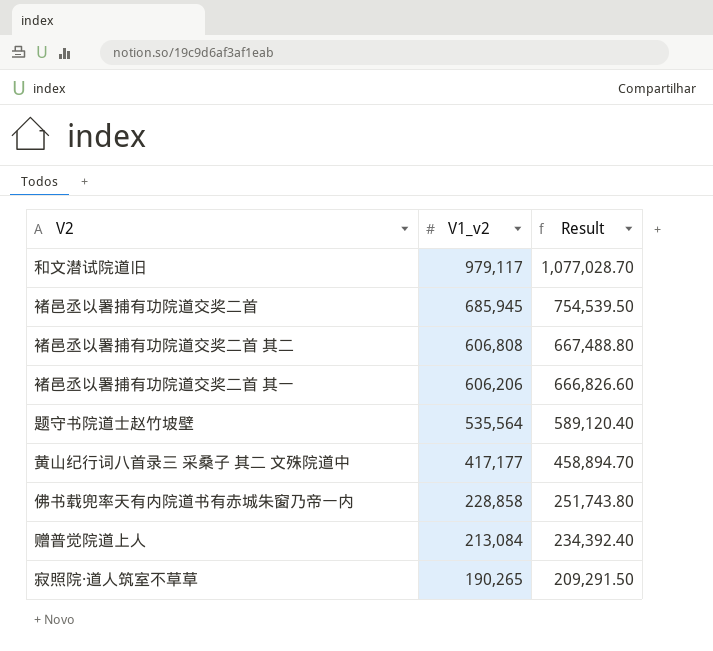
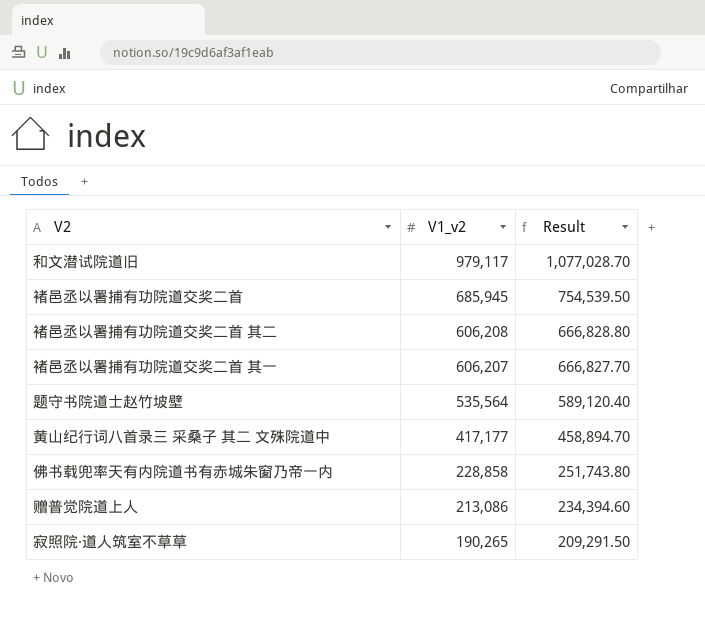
褚邑丞以署捕有功院道交奖二首 其二 | V1_v2: 606,808 -> 606,208
褚邑丞以署捕有功院道交奖二首 其二 | Result: 667,488.80 -> 666,828.80
褚邑丞以署捕有功院道交奖二首 其一 | V1_v2: 606,206 -> 606,207
褚邑丞以署捕有功院道交奖二首 其一 | Result: 666,826.60 -> 666,827.70
赠普觉院道上人 | V1_v2: 213,084 -> 213,086
赠普觉院道上人 | Result: 234,392.40 -> 234,394.60

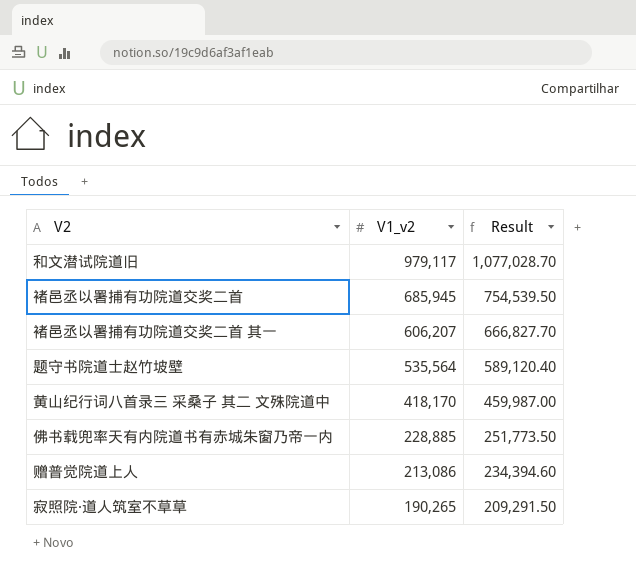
row 褚邑丞以署捕有功院道交奖二首 其二: 606,208 | 666,828.80 -> none
黄山纪行词八首录三 采桑子 其二 文殊院道中 | V1_v2: 417,177 -> 418,170
黄山纪行词八首录三 采桑子 其二 文殊院道中 | Result: 458,894.70 -> 459,987.00
佛书载兜率天有内院道书有赤城朱窗乃帝一内 | V1_v2: 228,858 -> 228,885
佛书载兜率天有内院道书有赤城朱窗乃帝一内 | Result: 251,743.80 -> 251,773.50

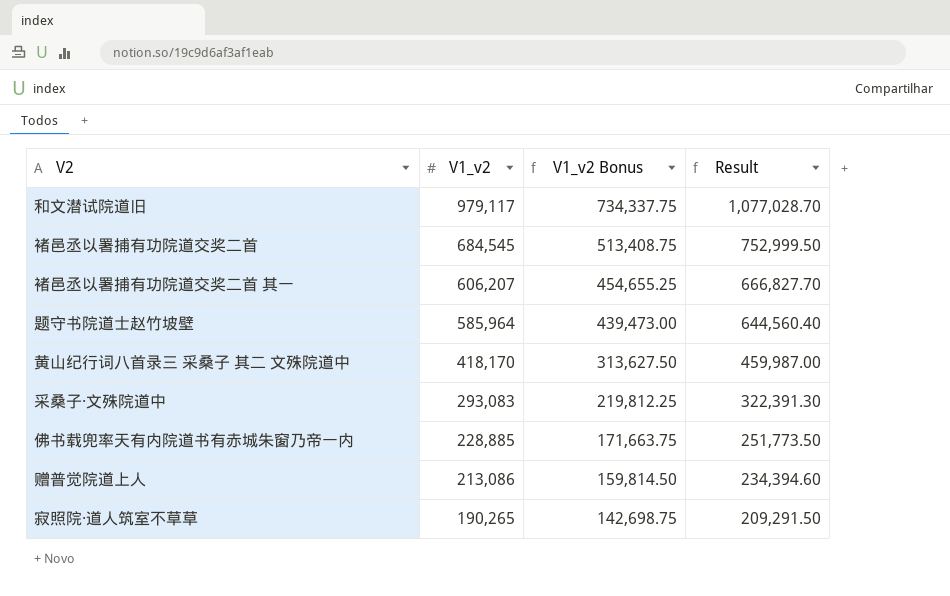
column V1_v2 Bonus | formula: none -> [V1_v2] * 0.75
褚邑丞以署捕有功院道交奖二首 | V1_v2: 685,945 -> 684,545
褚邑丞以署捕有功院道交奖二首 | Result: 754,539.50 -> 752,999.50
题守书院道士赵竹坡壁 | V1_v2: 535,564 -> 585,964
题守书院道士赵竹坡壁 | Result: 589,120.40 -> 644,560.40
row 采桑子·文殊院道中: none -> 293,083 | 219,812.25 | 322,391.30

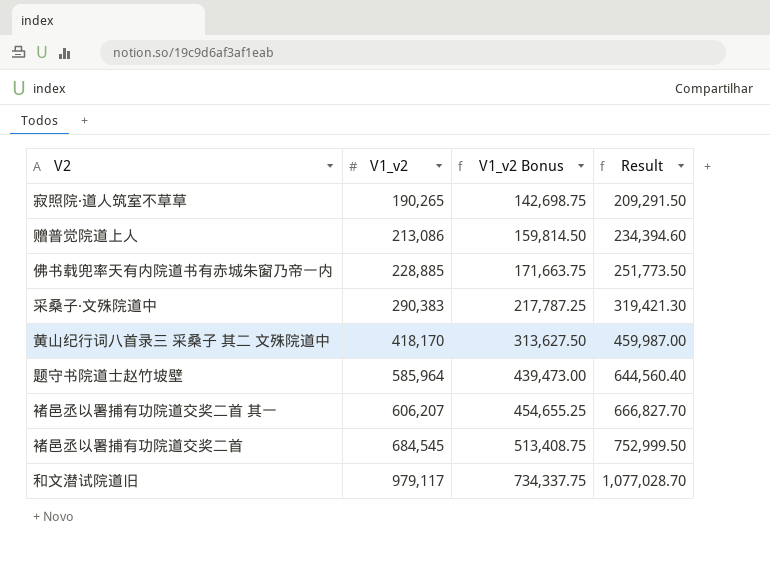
row order: V1_v2 descending -> V1_v2 ascending
采桑子·文殊院道中 | V1_v2: 293,083 -> 290,383
采桑子·文殊院道中 | V1_v2 Bonus: 219,812.25 -> 217,787.25
采桑子·文殊院道中 | Result: 322,391.30 -> 319,421.30

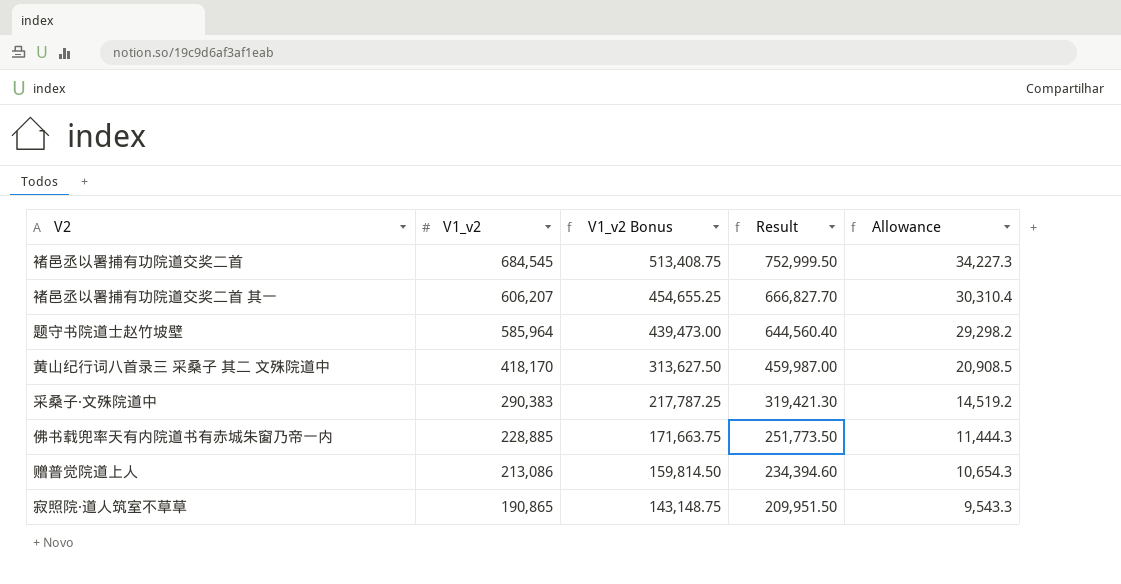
row order: V1_v2 ascending -> V1_v2 descending
column Allowance | formula: none -> [V1_v2] * 0.05
row 和文潜试院道旧: 979,117 | 734,337.75 | 1,077,028.70 -> none
寂照院·道人筑室不草草 | V1_v2: 190,265 -> 190,865
寂照院·道人筑室不草草 | V1_v2 Bonus: 142,698.75 -> 143,148.75
寂照院·道人筑室不草草 | Result: 209,291.50 -> 209,951.50

